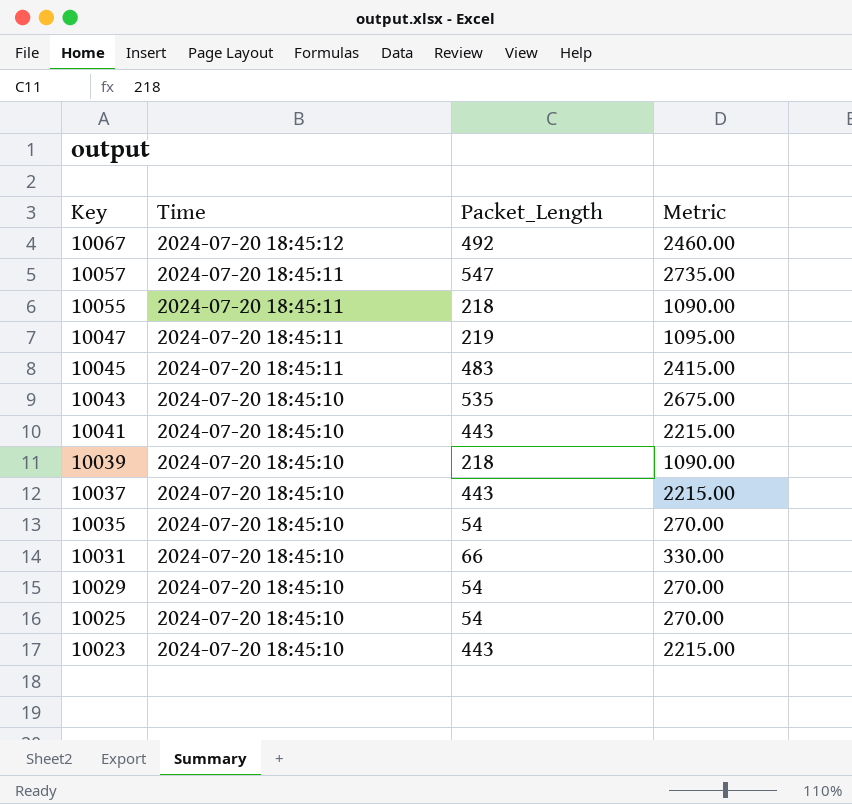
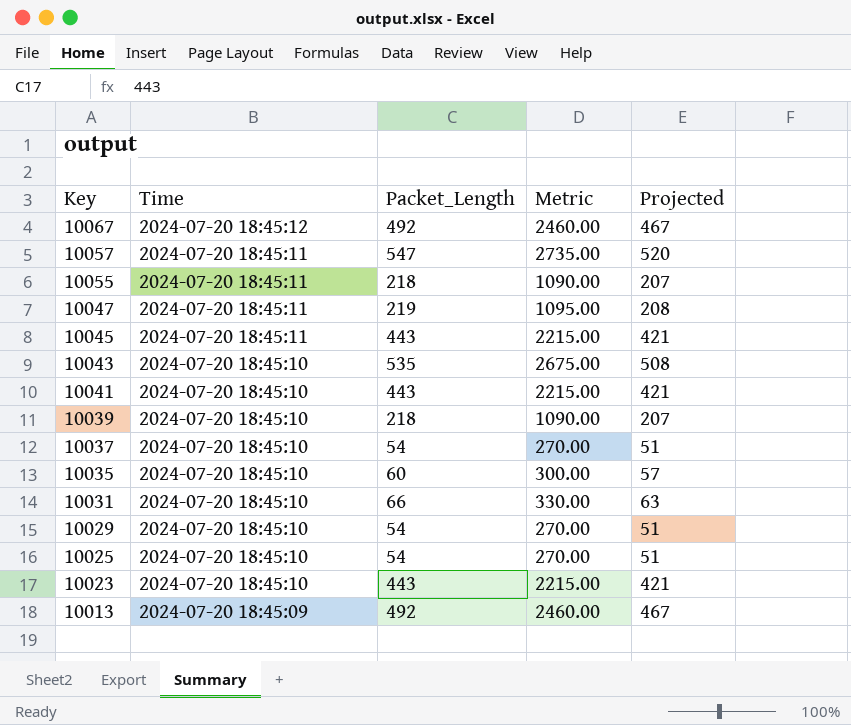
column Projected | formula: none -> [Packet_Length] * 0.95
10045 | Packet_Length: 483 -> 443
10045 | Metric: 2415.00 -> 2215.00
10037 | Packet_Length: 443 -> 54
10037 | Metric: 2215.00 -> 270.00
10035 | Packet_Length: 54 -> 60
10035 | Metric: 270.00 -> 300.00
row 10013: none -> 2024-07-20 18:45:09 | 492 | 2460.00 | 467

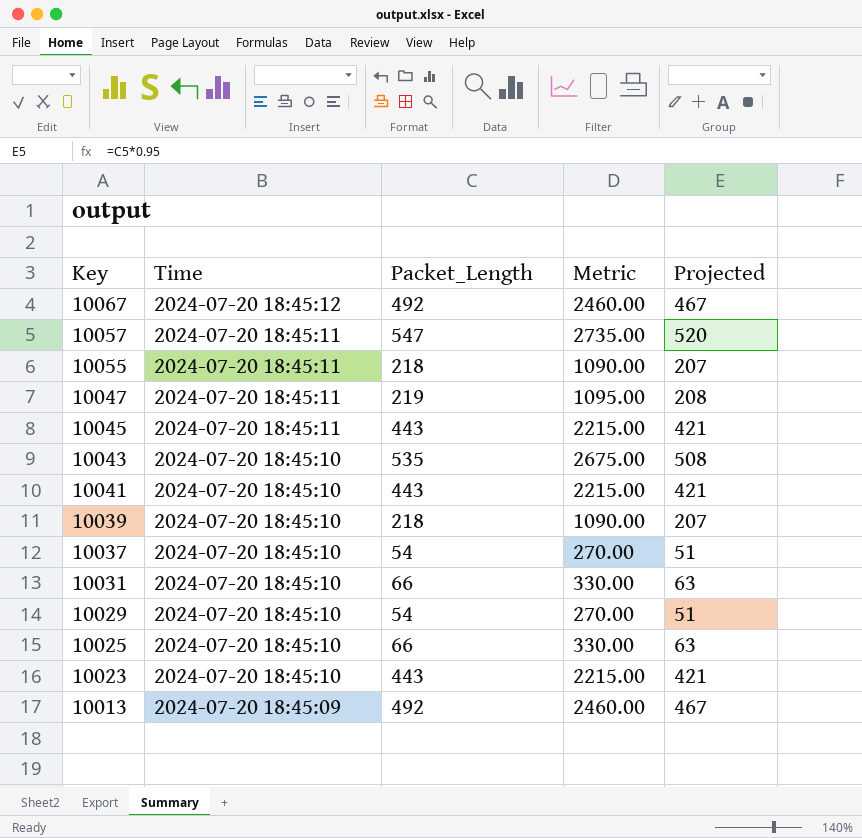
row 10035: 2024-07-20 18:45:10 | 60 | 300.00 | 57 -> none
10025 | Packet_Length: 54 -> 66
10025 | Metric: 270.00 -> 330.00
10025 | Projected: 51 -> 63

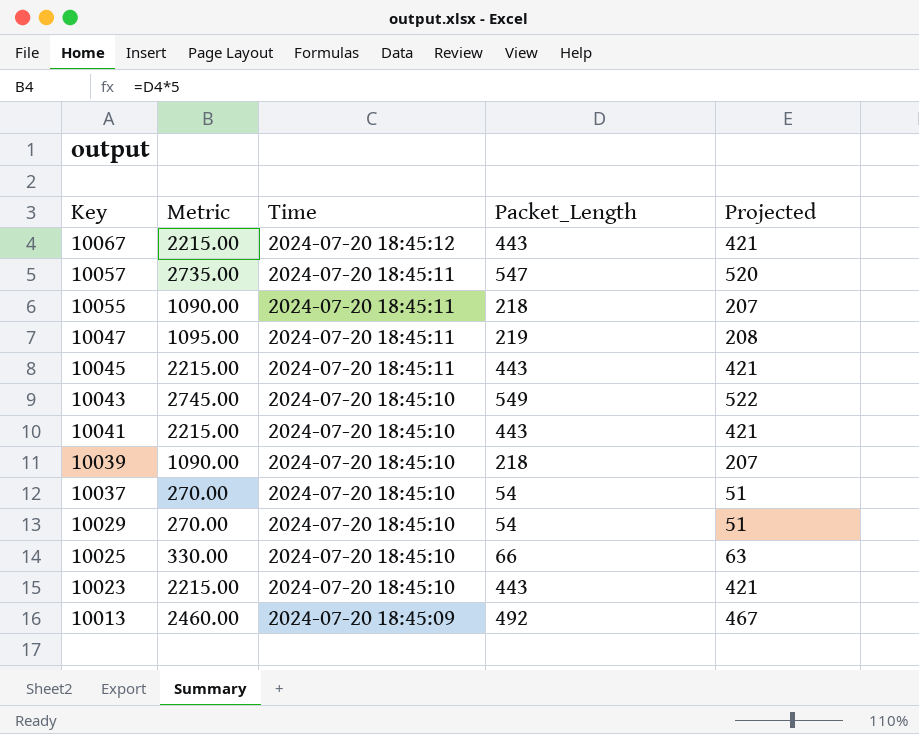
column Metric | position: 4 -> 2
row 10031: 2024-07-20 18:45:10 | 66 | 330.00 | 63 -> none
10067 | Metric: 2460.00 -> 2215.00
10067 | Packet_Length: 492 -> 443
10067 | Projected: 467 -> 421
10043 | Metric: 2675.00 -> 2745.00
10043 | Packet_Length: 535 -> 549
10043 | Projected: 508 -> 522

